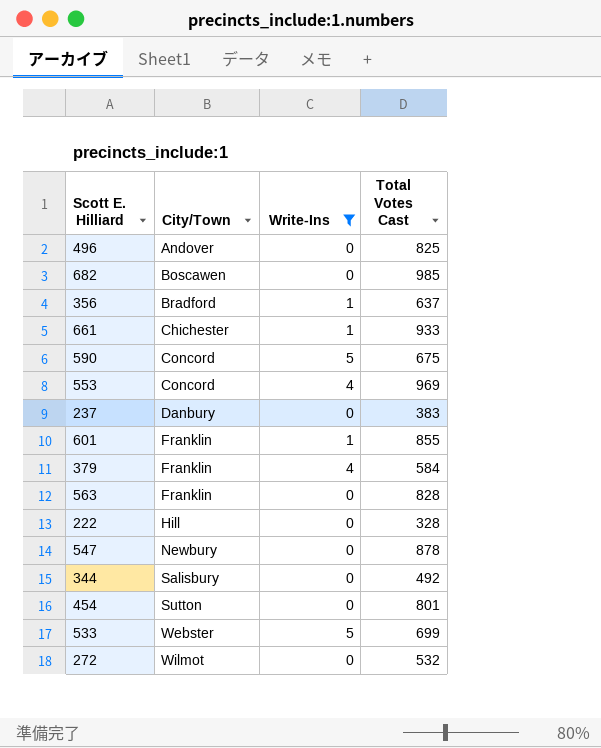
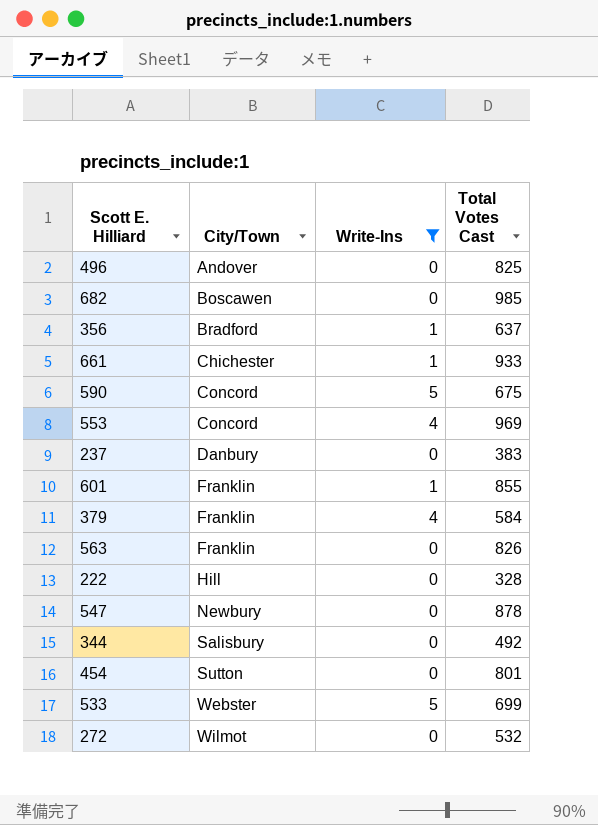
563 | Total Votes Cast: 828 -> 826

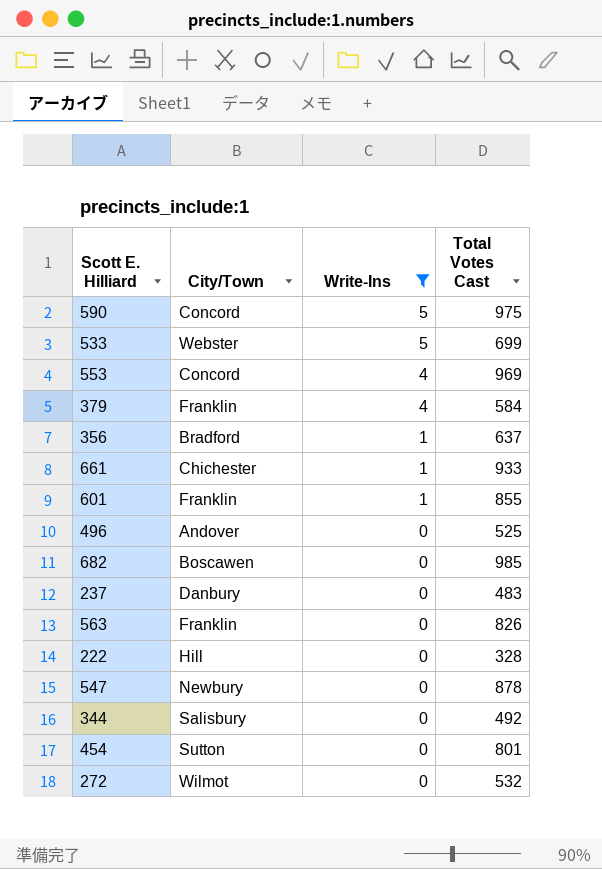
row order: City/Town ascending -> Write-Ins descending
590 | Total Votes Cast: 675 -> 975
496 | Total Votes Cast: 825 -> 525
237 | Total Votes Cast: 383 -> 483

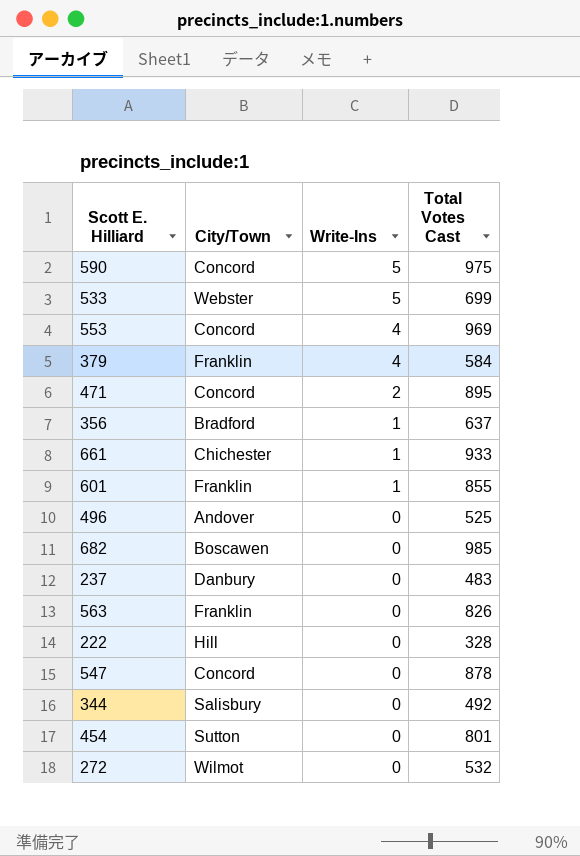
filter: Write-Ins != 2 -> none
547 | City/Town: Newbury -> Concord

